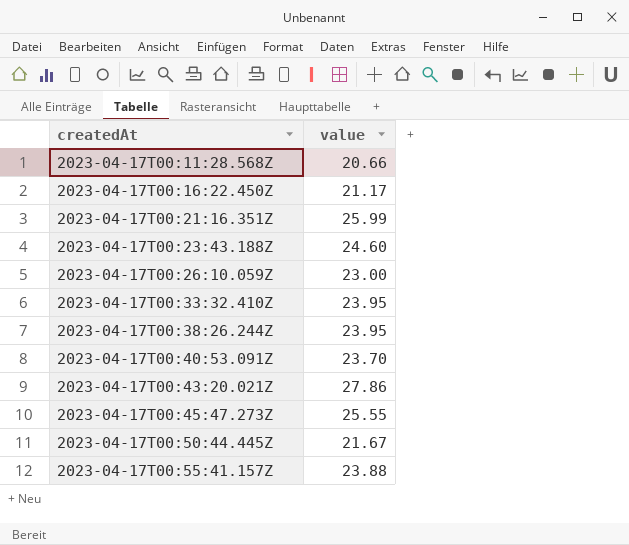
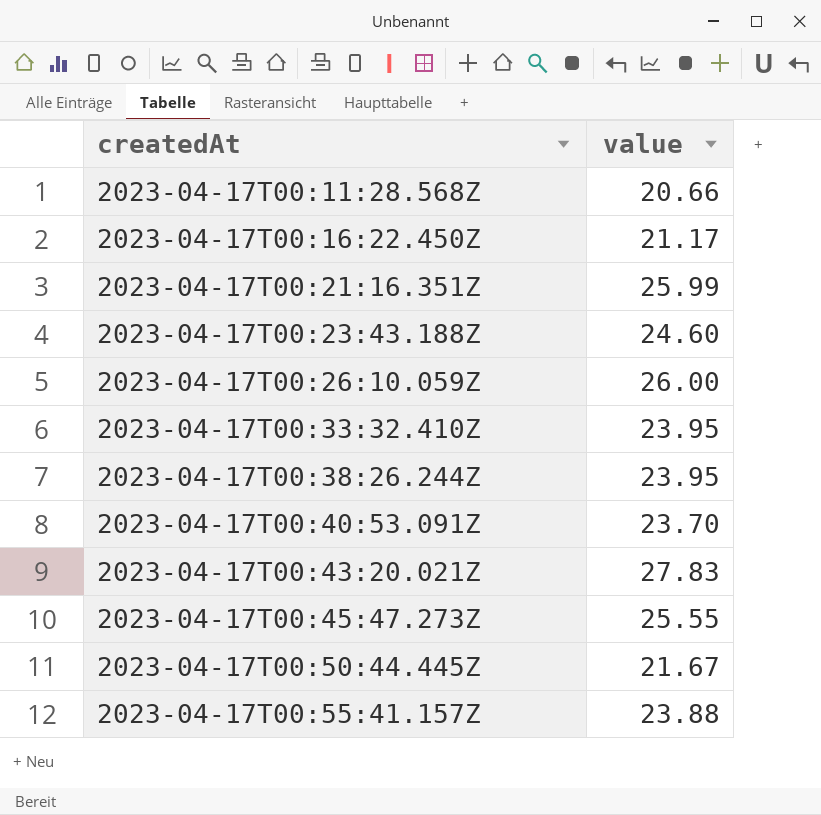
2023-04-17T00:26:10.059Z | value: 23.00 -> 26.00
2023-04-17T00:43:20.021Z | value: 27.86 -> 27.83

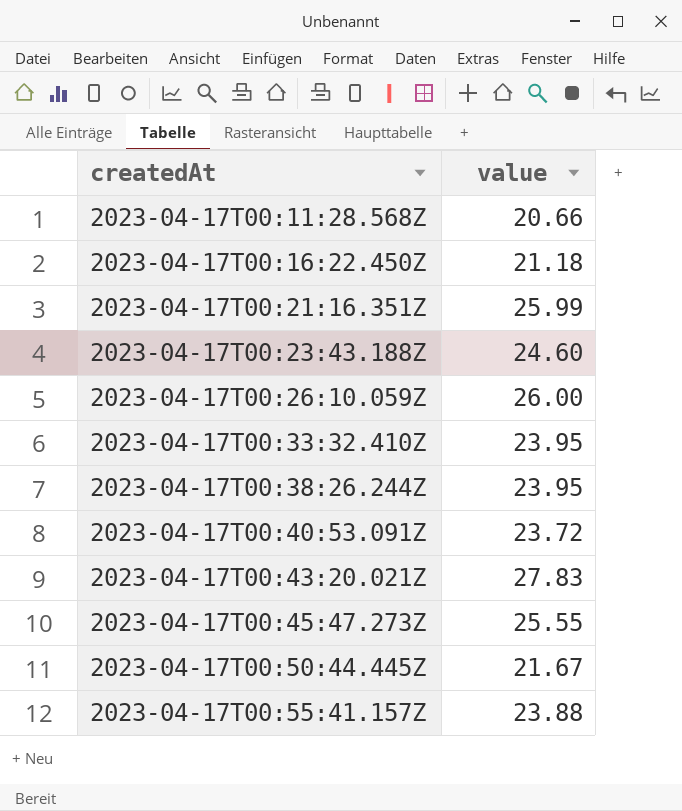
2023-04-17T00:16:22.450Z | value: 21.17 -> 21.18
2023-04-17T00:40:53.091Z | value: 23.70 -> 23.72

